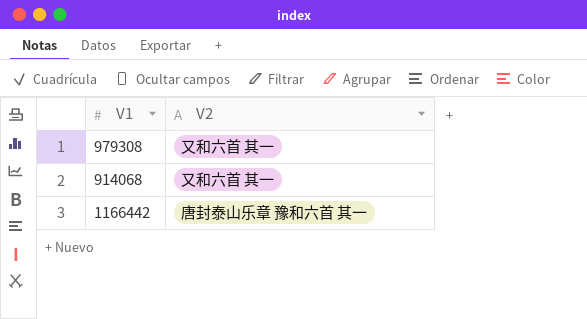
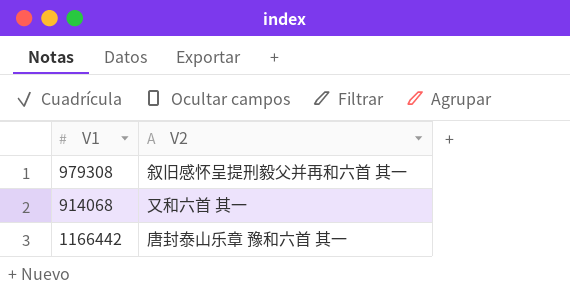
979308 | V2: 又和六首 其一 -> 叙旧感怀呈提刑毅父并再和六首 其一

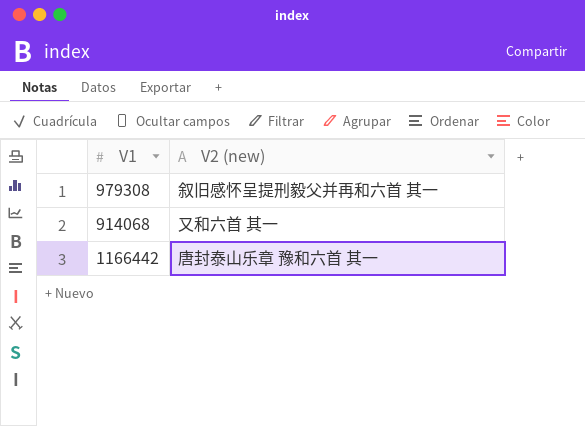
column name: V2 -> V2 (new)

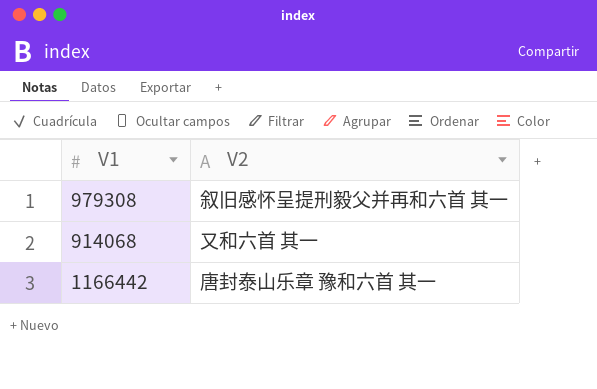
column name: V2 (new) -> V2

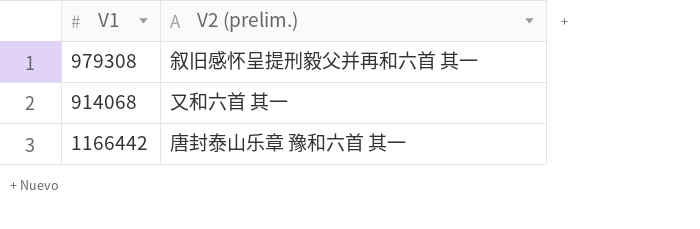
column name: V2 -> V2 (prelim.)

